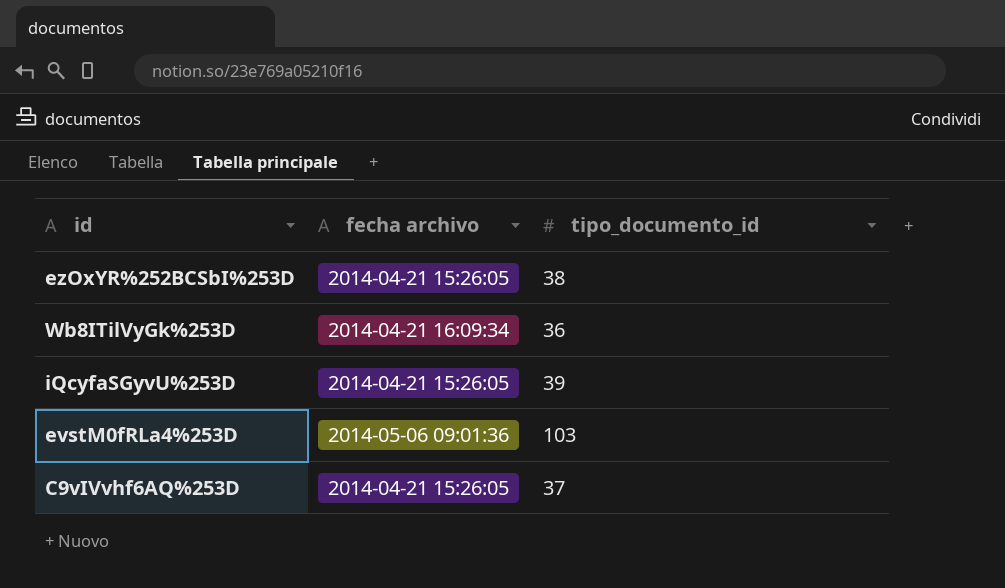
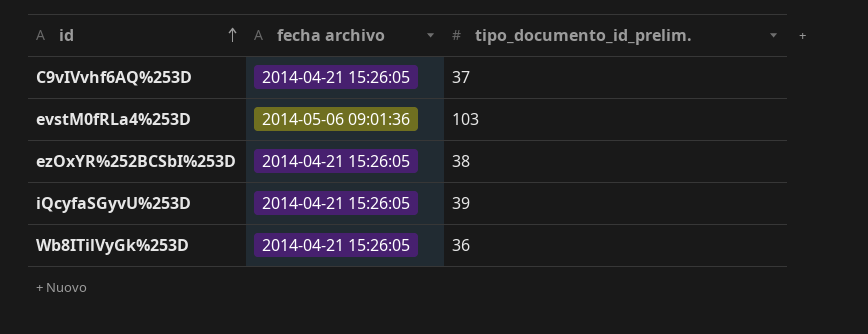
row order: none -> id ascending
column name: tipo_documento_id -> tipo_documento_id_prelim.
Wb8ITilVyGk%253D | fecha archivo: 2014-04-21 16:09:34 -> 2014-04-21 15:26:05

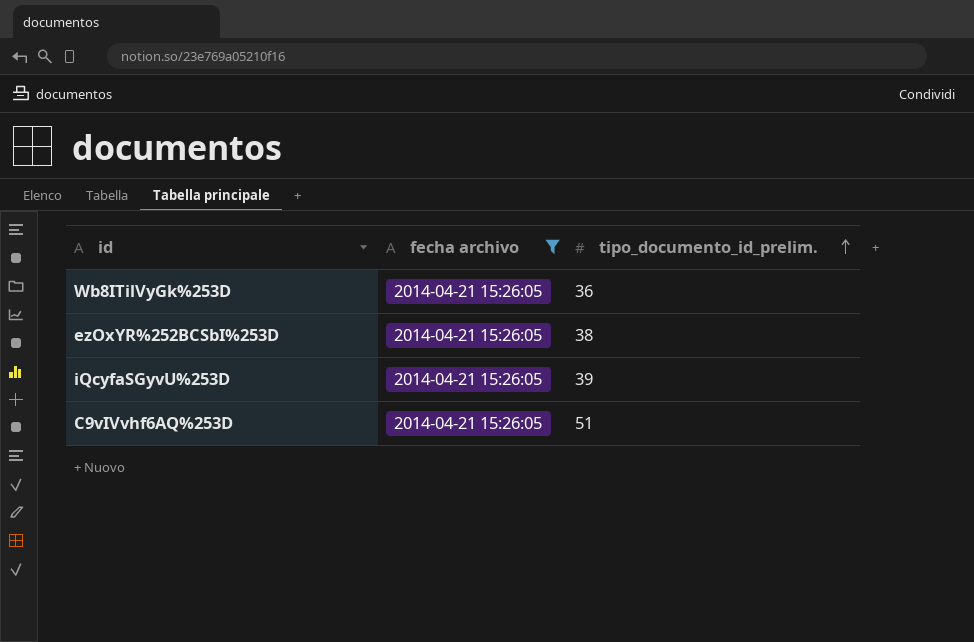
filter: none -> fecha archivo = 2014-04-21 15:26:05
row order: id ascending -> tipo_documento_id_prelim. ascending
C9vIVvhf6AQ%253D | tipo_documento_id_prelim.: 37 -> 51

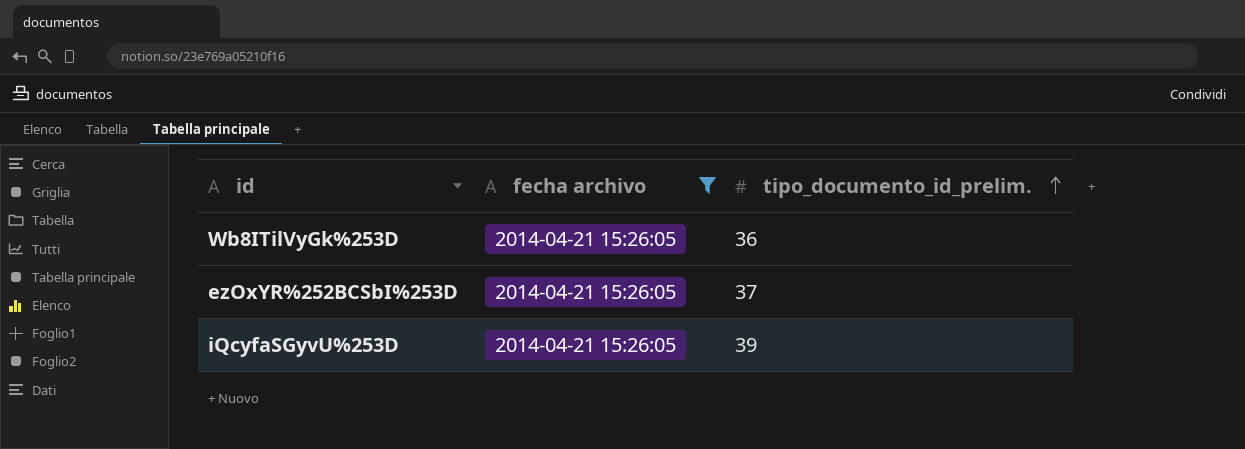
row C9vIVvhf6AQ%253D: 2014-04-21 15:26:05 | 51 -> none
ezOxYR%252BCSbI%253D | tipo_documento_id_prelim.: 38 -> 37

